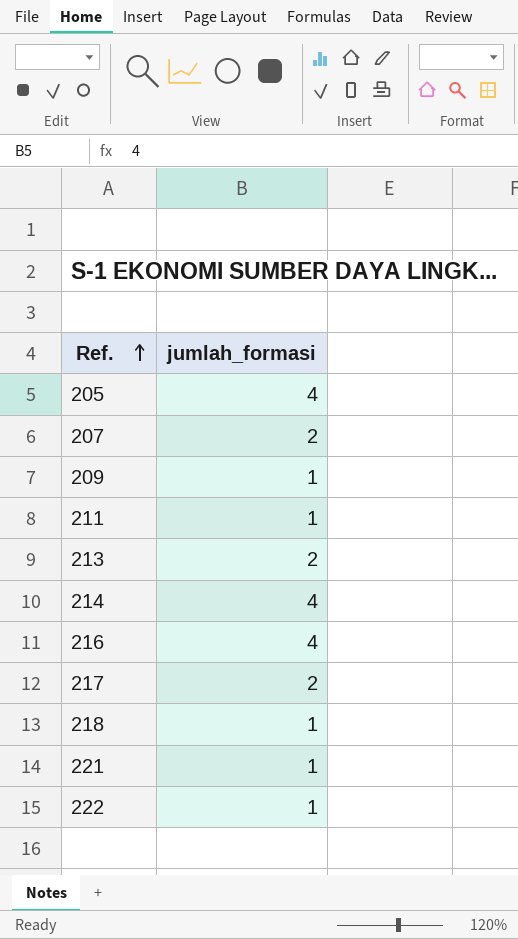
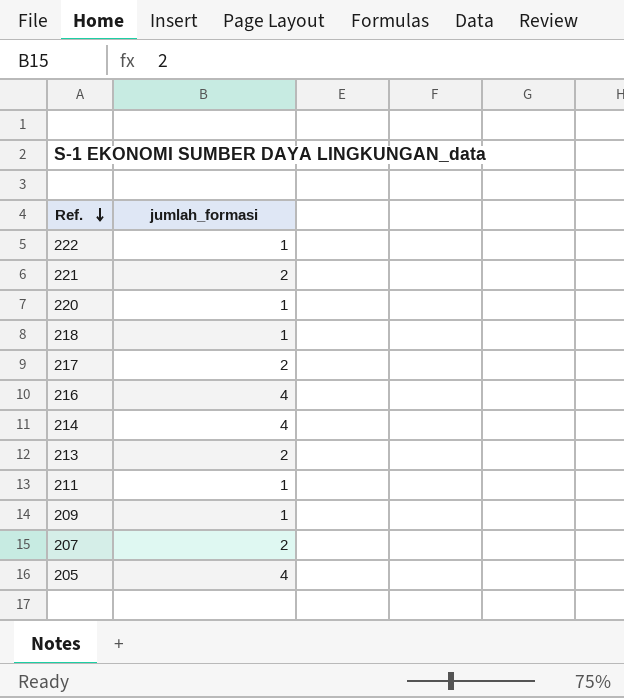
row order: Ref. ascending -> Ref. descending
221 | jumlah_formasi: 1 -> 2
row 220: none -> 1

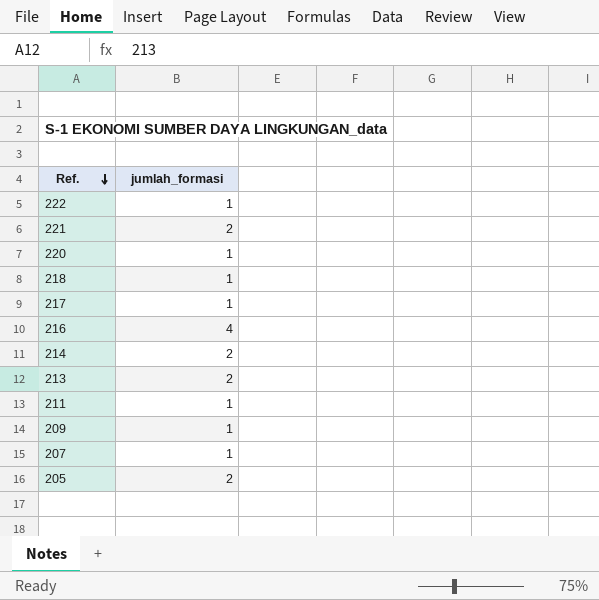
217 | jumlah_formasi: 2 -> 1
214 | jumlah_formasi: 4 -> 2
207 | jumlah_formasi: 2 -> 1
205 | jumlah_formasi: 4 -> 2

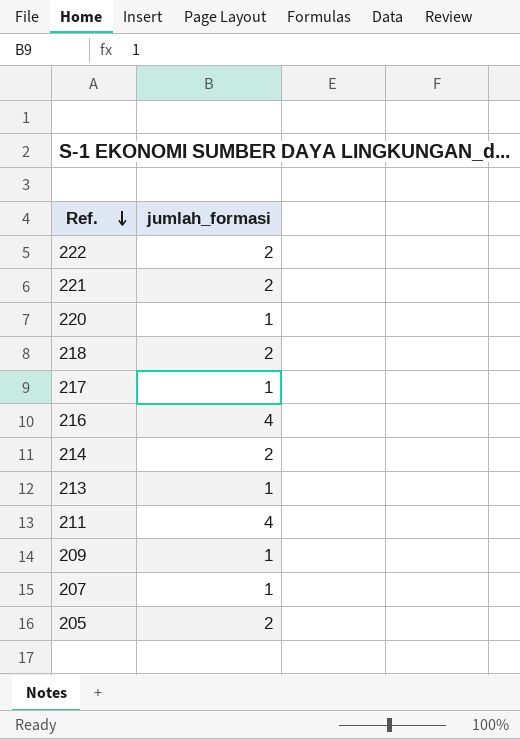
222 | jumlah_formasi: 1 -> 2
218 | jumlah_formasi: 1 -> 2
213 | jumlah_formasi: 2 -> 1
211 | jumlah_formasi: 1 -> 4

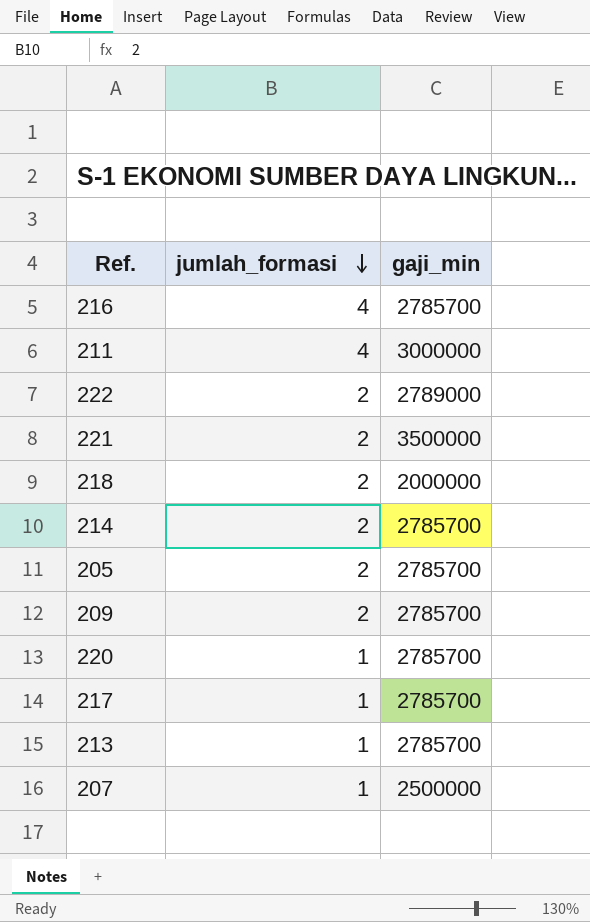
row order: Ref. descending -> jumlah_formasi descending
column gaji_min | position: none -> 3
209 | jumlah_formasi: 1 -> 2

